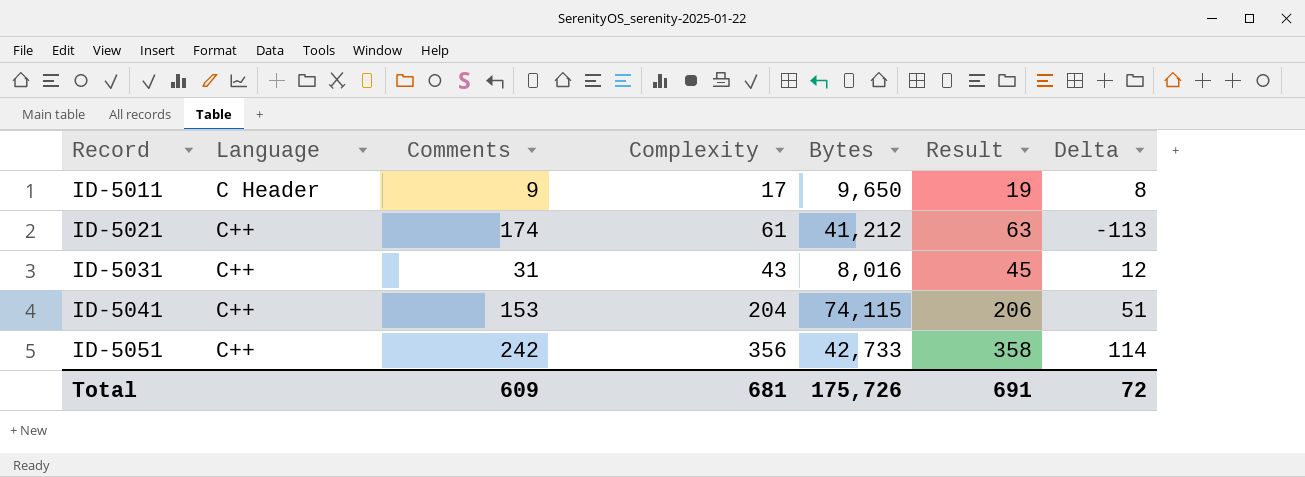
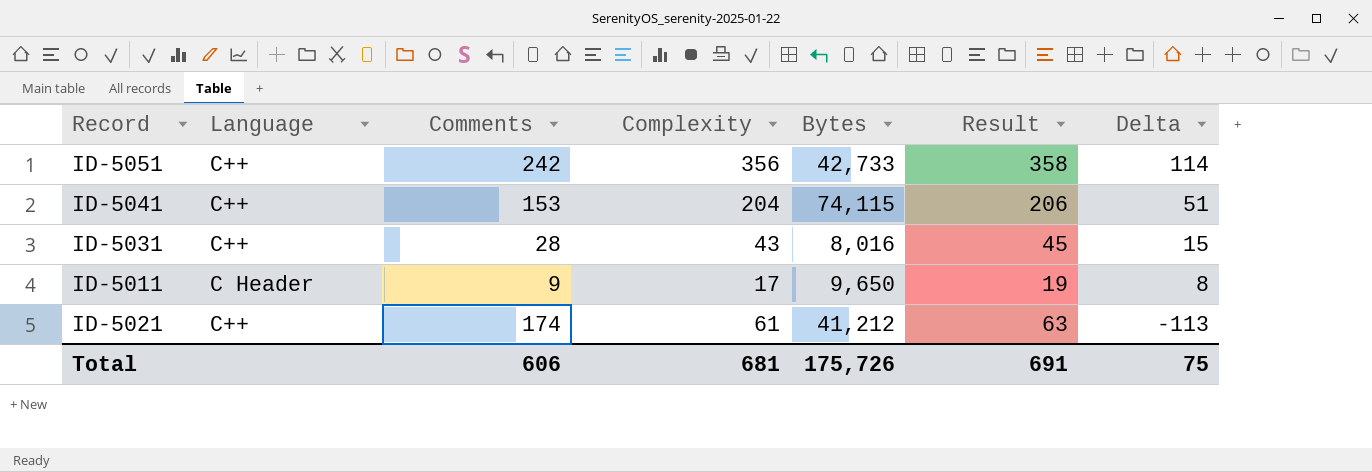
row order: Record ascending -> Delta descending
ID-5031 | Comments: 31 -> 28
ID-5031 | Delta: 12 -> 15
Total | Comments: 609 -> 606
Total | Delta: 72 -> 75

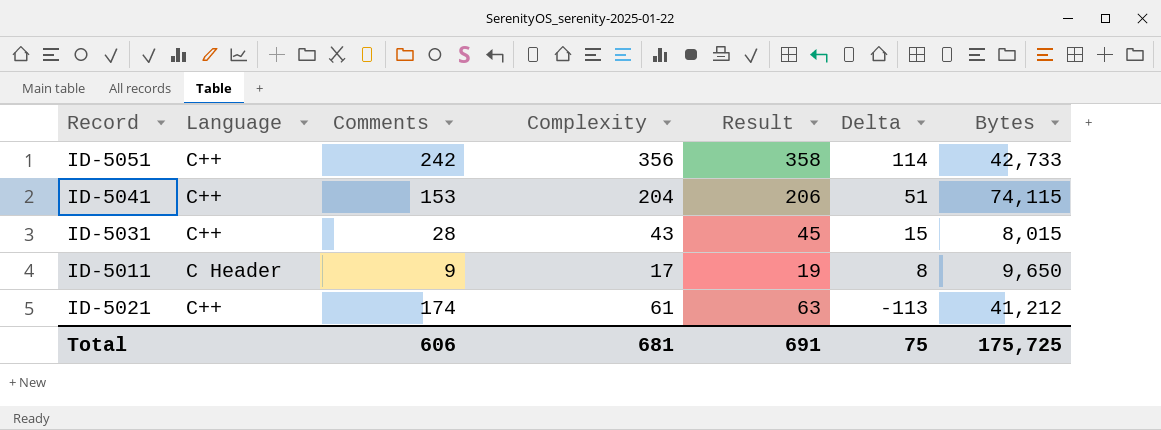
column Bytes | position: 5 -> 7
ID-5031 | Bytes: 8,016 -> 8,015
Total | Bytes: 175,726 -> 175,725

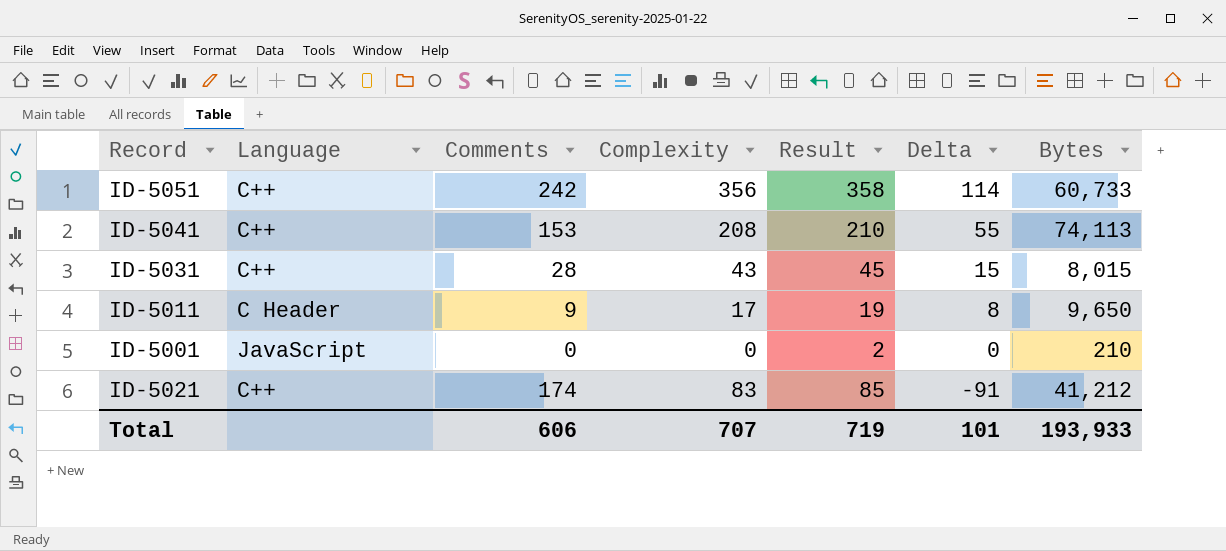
ID-5051 | Bytes: 42,733 -> 60,733
ID-5041 | Complexity: 204 -> 208
ID-5041 | Result: 206 -> 210
ID-5041 | Delta: 51 -> 55
ID-5041 | Bytes: 74,115 -> 74,113
row ID-5001: none -> JavaScript | 0 | 0 | 2 | 0 | 210
ID-5021 | Complexity: 61 -> 83
ID-5021 | Result: 63 -> 85
ID-5021 | Delta: -113 -> -91
Total | Complexity: 681 -> 707
Total | Result: 691 -> 719
Total | Delta: 75 -> 101
Total | Bytes: 175,725 -> 193,933

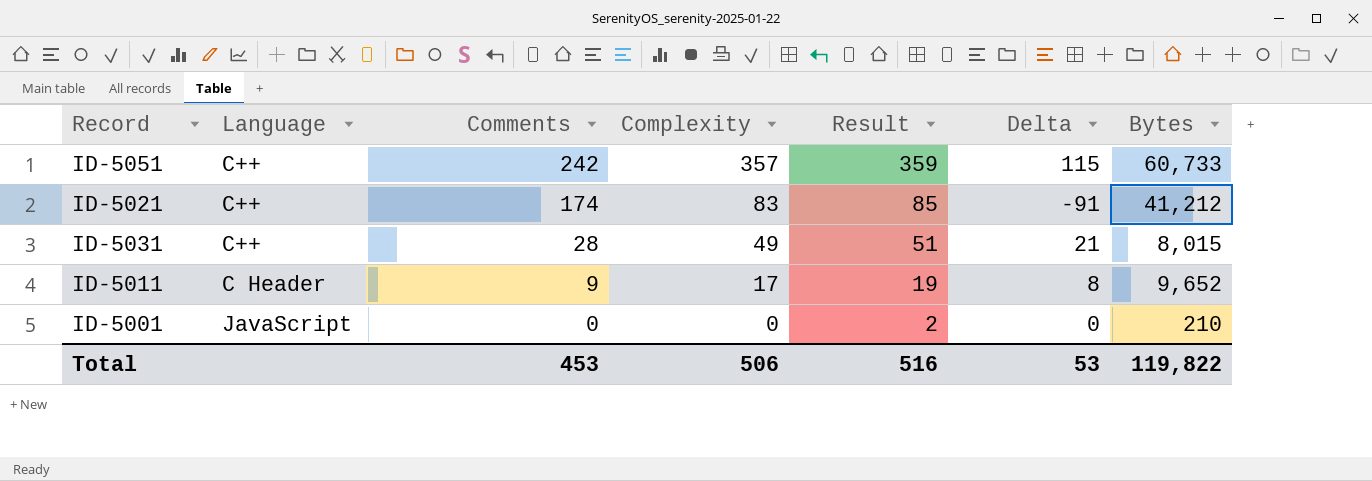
row order: Delta descending -> Comments descending
row ID-5041: C++ | 153 | 208 | 210 | 55 | 74,113 -> none
ID-5051 | Complexity: 356 -> 357
ID-5051 | Result: 358 -> 359
ID-5051 | Delta: 114 -> 115
ID-5031 | Complexity: 43 -> 49
ID-5031 | Result: 45 -> 51
ID-5031 | Delta: 15 -> 21
ID-5011 | Bytes: 9,650 -> 9,652
Total | Comments: 606 -> 453
Total | Complexity: 707 -> 506
Total | Result: 719 -> 516
Total | Delta: 101 -> 53
Total | Bytes: 193,933 -> 119,822

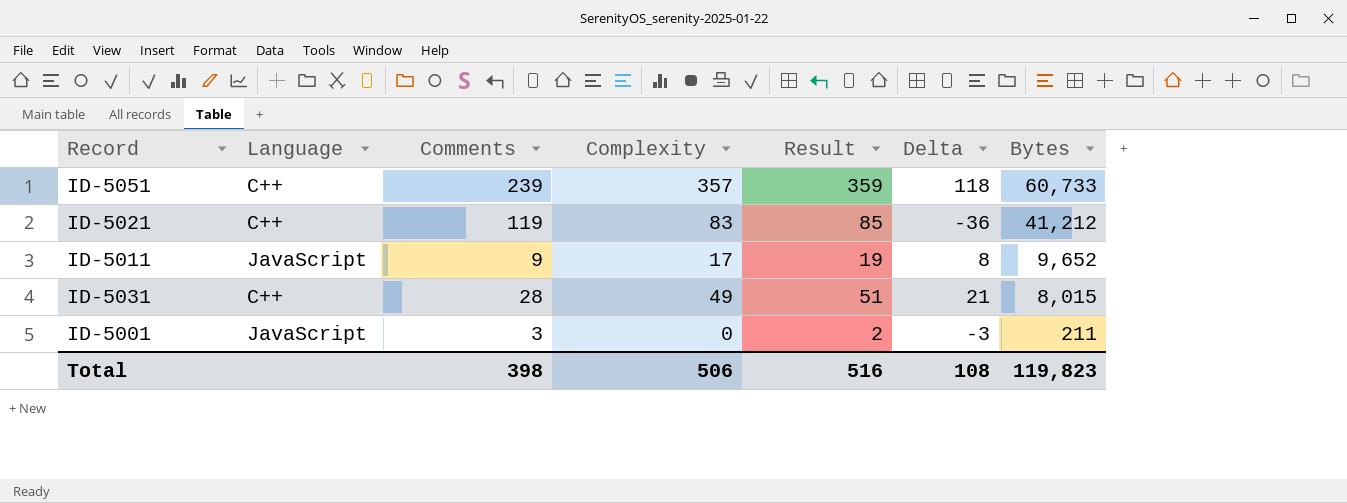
row order: Comments descending -> Bytes descending
ID-5051 | Comments: 242 -> 239
ID-5051 | Delta: 115 -> 118
ID-5021 | Comments: 174 -> 119
ID-5021 | Delta: -91 -> -36
ID-5011 | Language: C Header -> JavaScript
ID-5001 | Comments: 0 -> 3
ID-5001 | Delta: 0 -> -3
ID-5001 | Bytes: 210 -> 211
Total | Comments: 453 -> 398
Total | Delta: 53 -> 108
Total | Bytes: 119,822 -> 119,823

